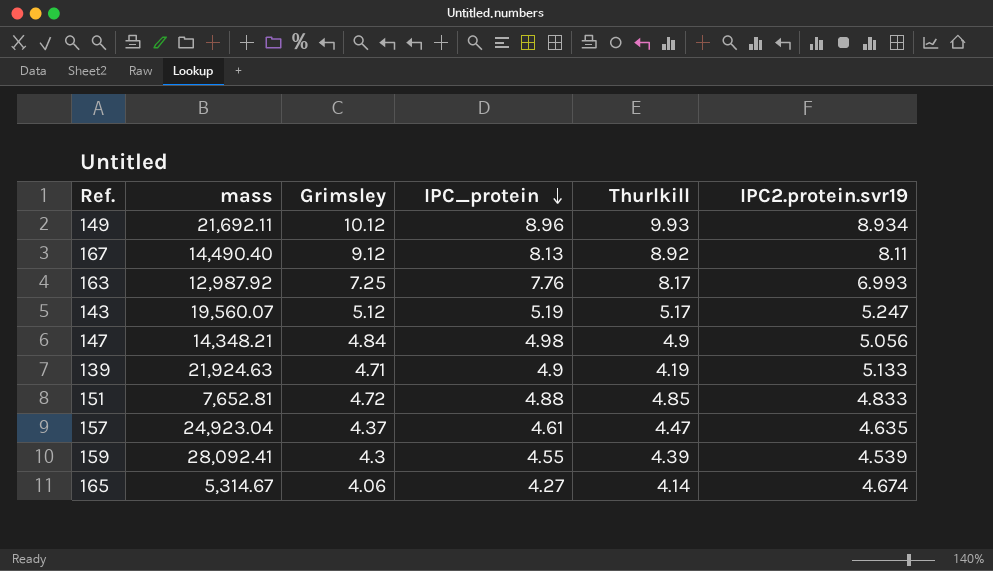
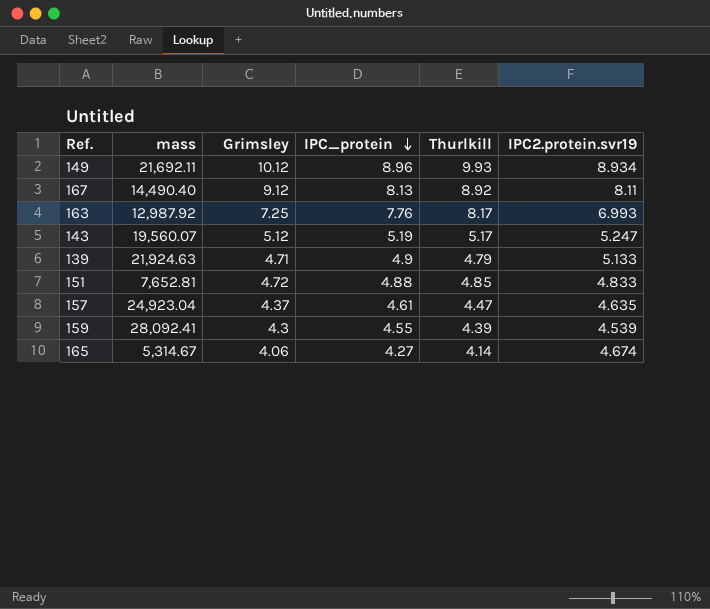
row 147: 14,348.21 | 4.84 | 4.98 | 4.9 | 5.056 -> none
139 | Thurlkill: 4.19 -> 4.79

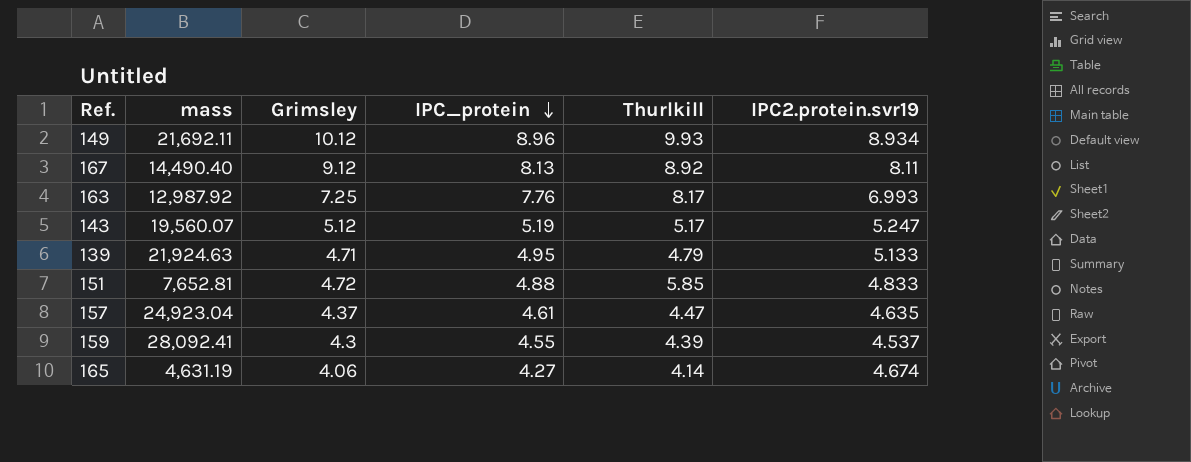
139 | IPC_protein: 4.9 -> 4.95
151 | Thurlkill: 4.85 -> 5.85
159 | IPC2.protein.svr19: 4.539 -> 4.537
165 | mass: 5,314.67 -> 4,631.19

